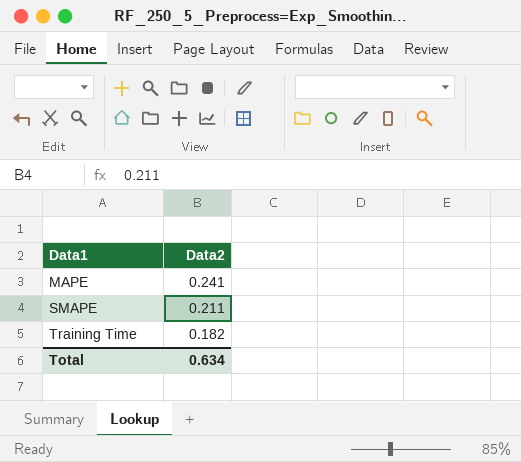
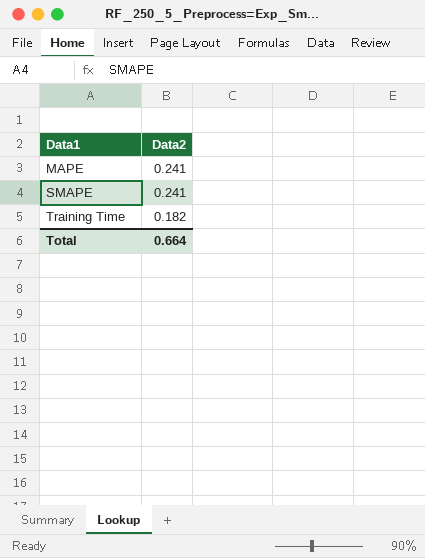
SMAPE | Data2: 0.211 -> 0.241
Total | Data2: 0.634 -> 0.664

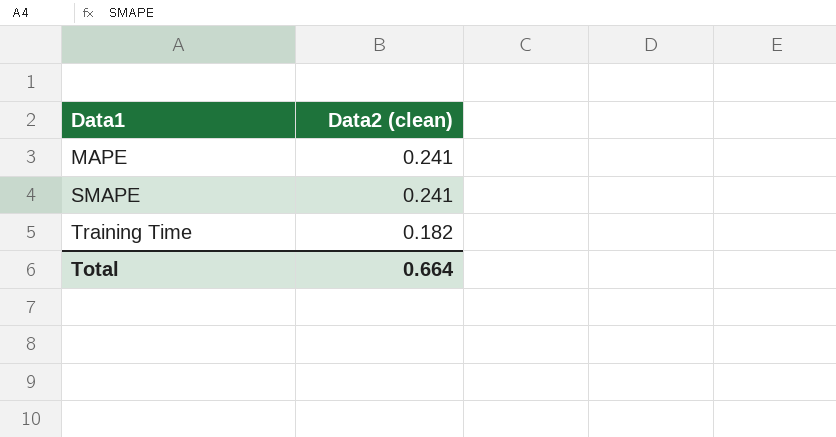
column name: Data2 -> Data2 (clean)

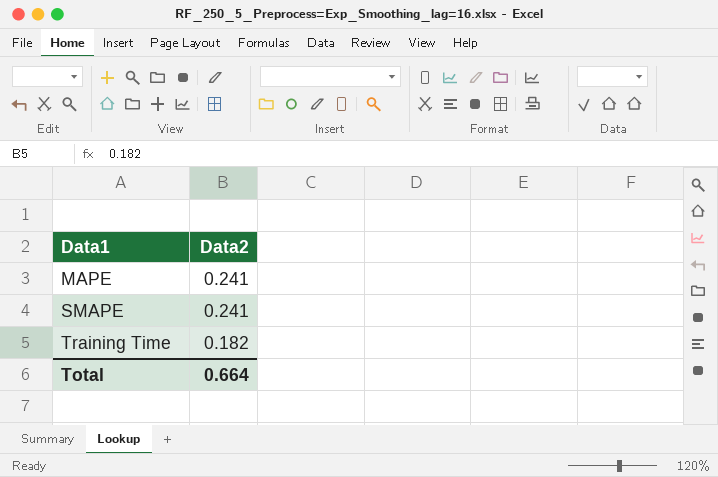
column name: Data2 (clean) -> Data2

